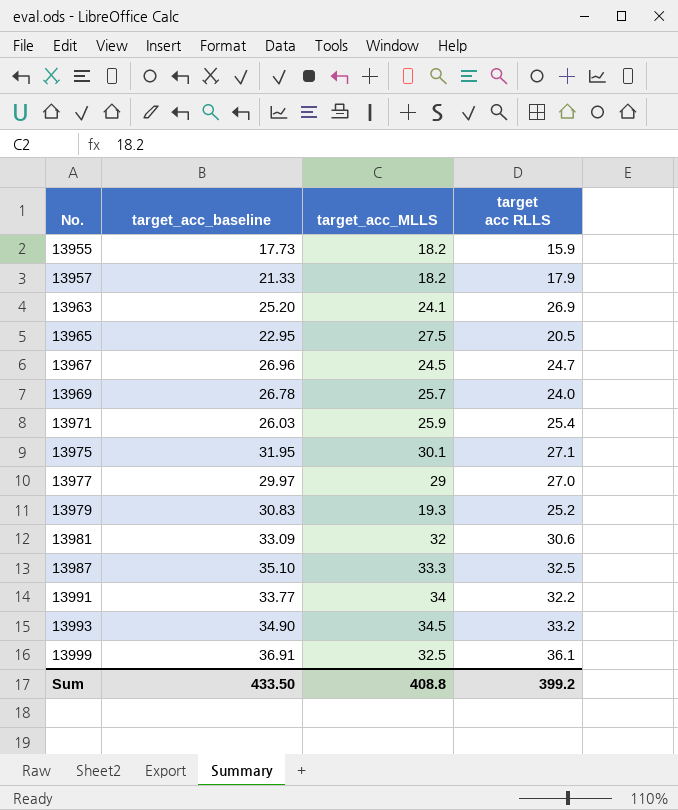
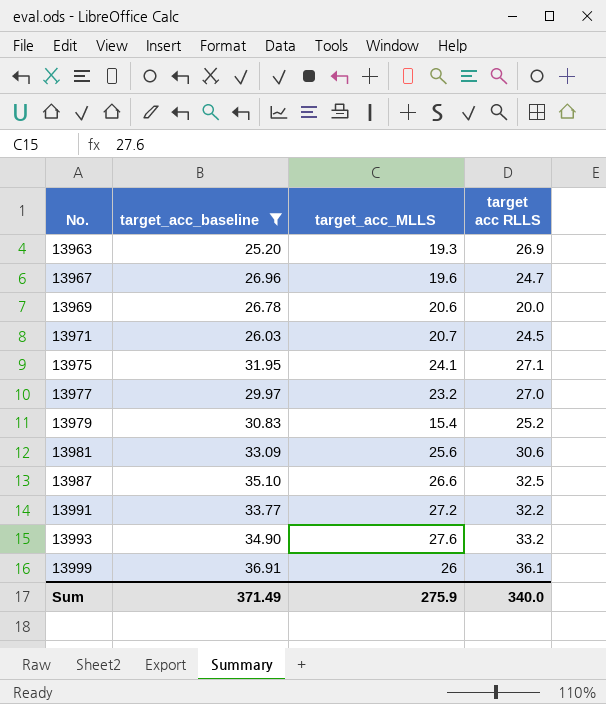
filter: none -> target_acc_baseline >= 25.20
13963 | target_acc_MLLS: 24.1 -> 19.3
13967 | target_acc_MLLS: 24.5 -> 19.6
13969 | target_acc_MLLS: 25.7 -> 20.6
13969 | target acc RLLS: 24.0 -> 20.0
13971 | target_acc_MLLS: 25.9 -> 20.7
13971 | target acc RLLS: 25.4 -> 24.5
13975 | target_acc_MLLS: 30.1 -> 24.1
13977 | target_acc_MLLS: 29 -> 23.2
13979 | target_acc_MLLS: 19.3 -> 15.4
13981 | target_acc_MLLS: 32 -> 25.6
13987 | target_acc_MLLS: 33.3 -> 26.6
13991 | target_acc_MLLS: 34 -> 27.2
13993 | target_acc_MLLS: 34.5 -> 27.6
13999 | target_acc_MLLS: 32.5 -> 26
Sum | target_acc_baseline: 433.50 -> 371.49
Sum | target_acc_MLLS: 408.8 -> 275.9
Sum | target acc RLLS: 399.2 -> 340.0

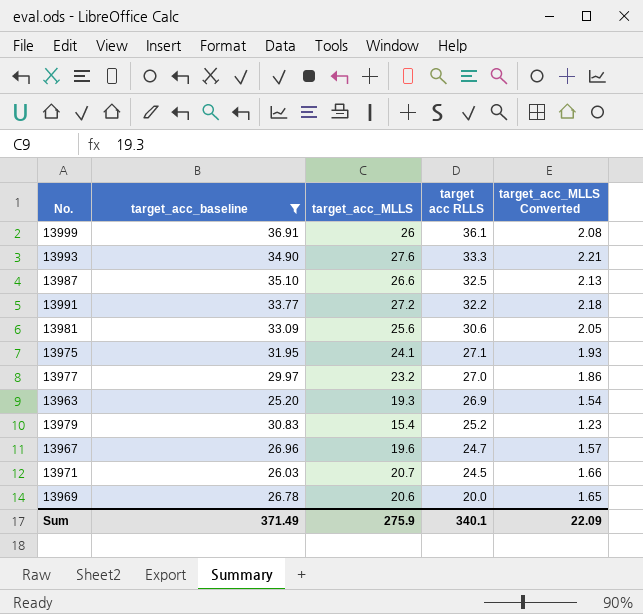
row order: No. ascending -> target acc RLLS descending
column target_acc_MLLS Converted | formula: none -> [target_acc_MLLS] * 0.08
13993 | target acc RLLS: 33.2 -> 33.3
Sum | target acc RLLS: 340.0 -> 340.1

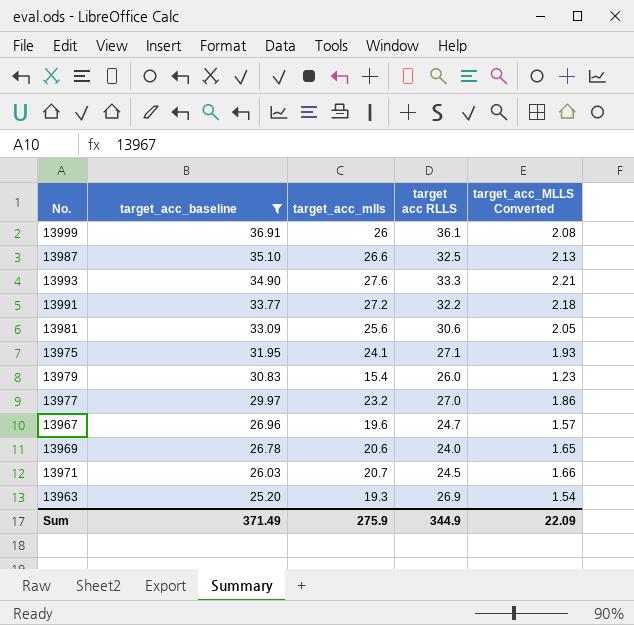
row order: target acc RLLS descending -> target_acc_baseline descending
column name: target_acc_MLLS -> target_acc_mlls
13979 | target acc RLLS: 25.2 -> 26.0
13969 | target acc RLLS: 20.0 -> 24.0
Sum | target acc RLLS: 340.1 -> 344.9

